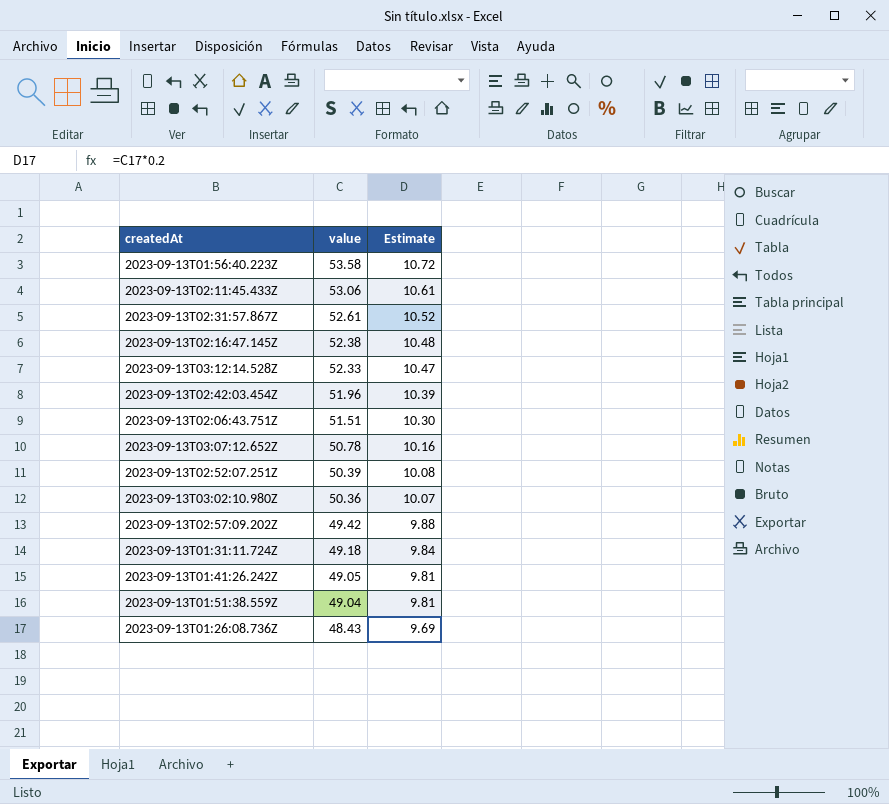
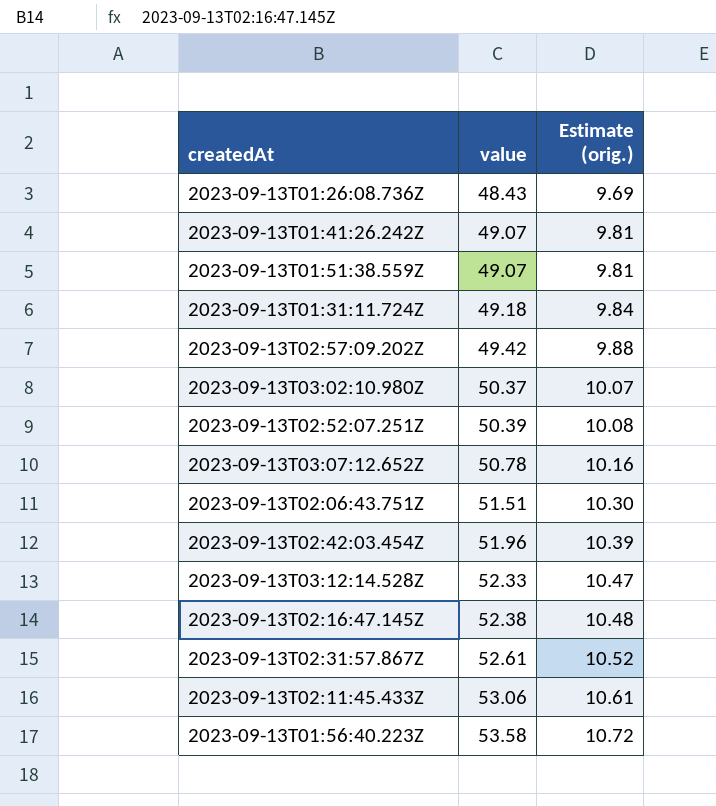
row order: value descending -> value ascending
column name: Estimate -> Estimate (orig.)
2023-09-13T01:41:26.242Z | value: 49.05 -> 49.07
2023-09-13T01:51:38.559Z | value: 49.04 -> 49.07
2023-09-13T03:02:10.980Z | value: 50.36 -> 50.37

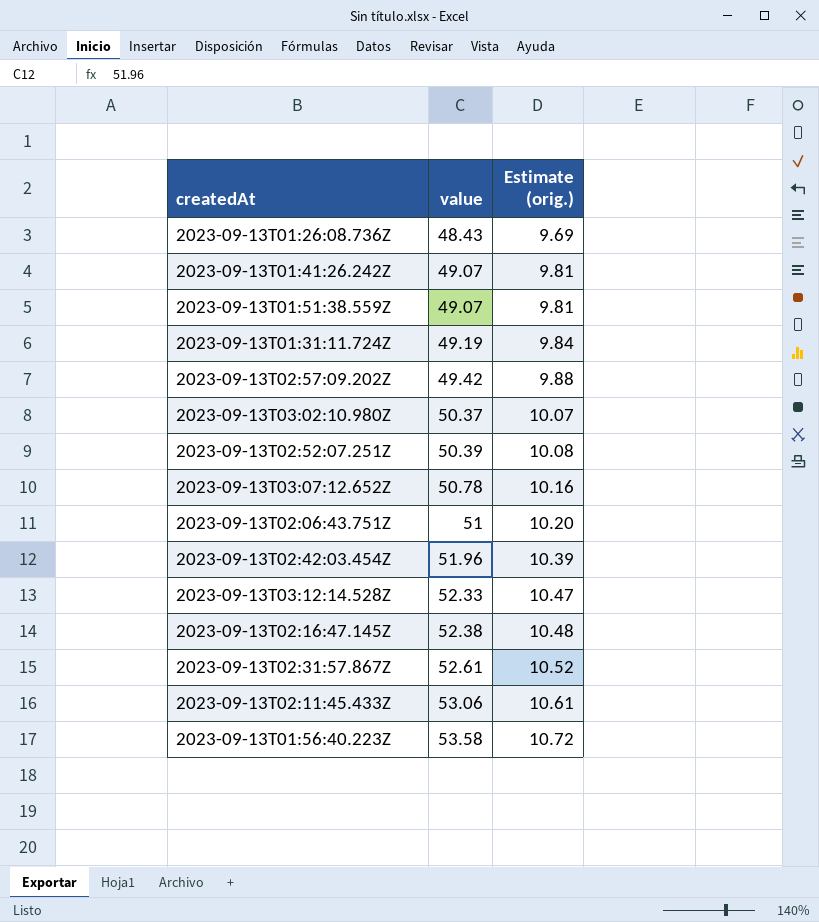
2023-09-13T01:31:11.724Z | value: 49.18 -> 49.19
2023-09-13T02:06:43.751Z | value: 51.51 -> 51
2023-09-13T02:06:43.751Z | Estimate (orig.): 10.30 -> 10.20

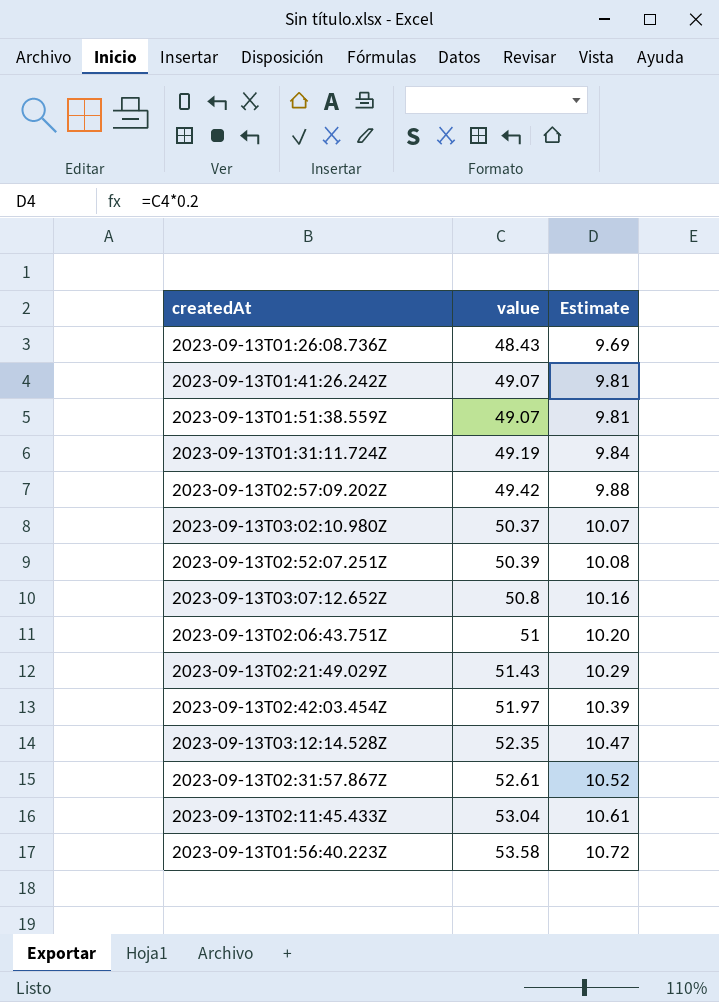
column name: Estimate (orig.) -> Estimate
row 2023-09-13T02:16:47.145Z: 52.38 | 10.48 -> none
2023-09-13T03:07:12.652Z | value: 50.78 -> 50.8
row 2023-09-13T02:21:49.029Z: none -> 51.43 | 10.29
2023-09-13T02:42:03.454Z | value: 51.96 -> 51.97
2023-09-13T03:12:14.528Z | value: 52.33 -> 52.35
2023-09-13T02:11:45.433Z | value: 53.06 -> 53.04

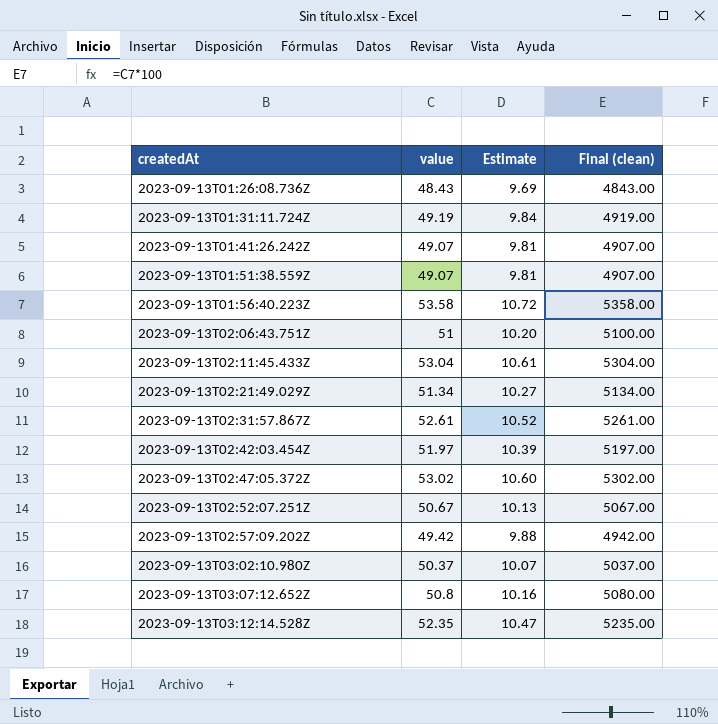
row order: value ascending -> createdAt ascending
column Final (clean) | formula: none -> [value] * 100
2023-09-13T02:21:49.029Z | value: 51.43 -> 51.34
2023-09-13T02:21:49.029Z | Estimate: 10.29 -> 10.27
row 2023-09-13T02:47:05.372Z: none -> 53.02 | 10.60 | 5302.00
2023-09-13T02:52:07.251Z | value: 50.39 -> 50.67
2023-09-13T02:52:07.251Z | Estimate: 10.08 -> 10.13

